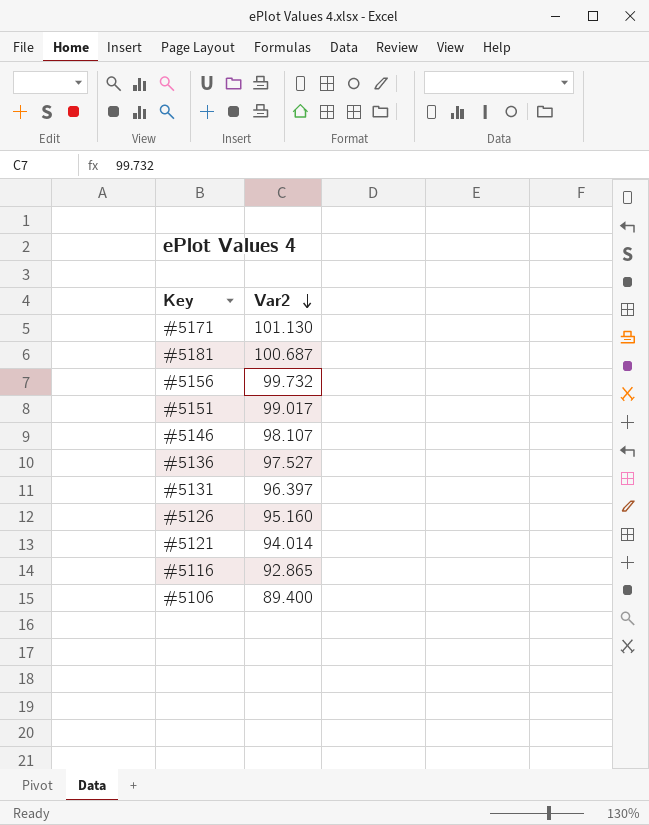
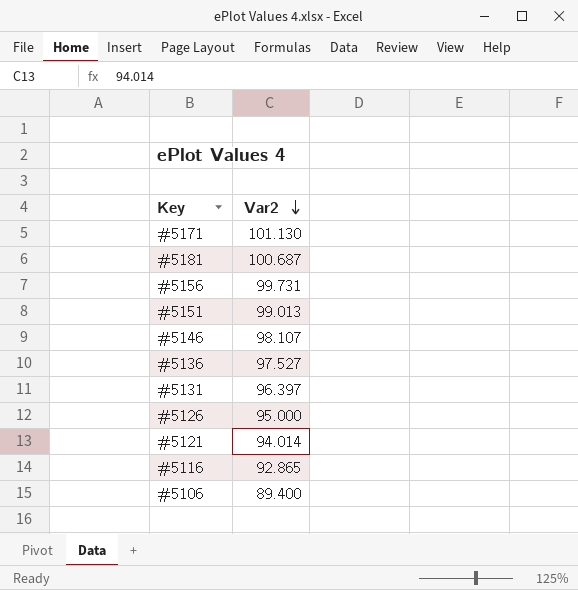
#5156 | Var2: 99.732 -> 99.731
#5151 | Var2: 99.017 -> 99.013
#5126 | Var2: 95.160 -> 95.000

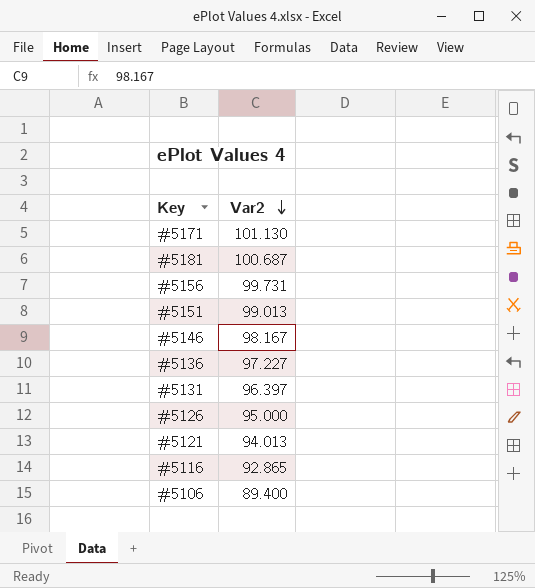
#5146 | Var2: 98.107 -> 98.167
#5136 | Var2: 97.527 -> 97.227
#5121 | Var2: 94.014 -> 94.013

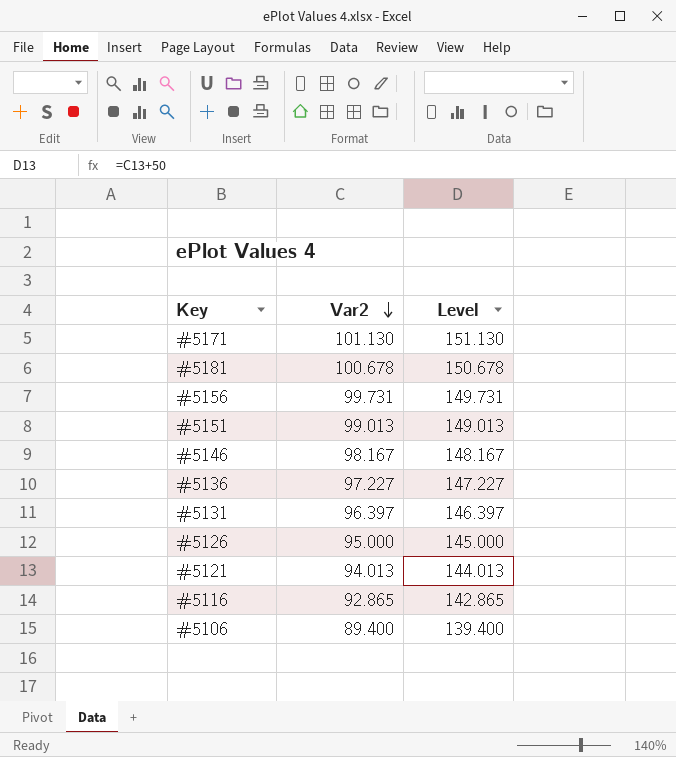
column Level | formula: none -> [Var2] + 50
#5181 | Var2: 100.687 -> 100.678

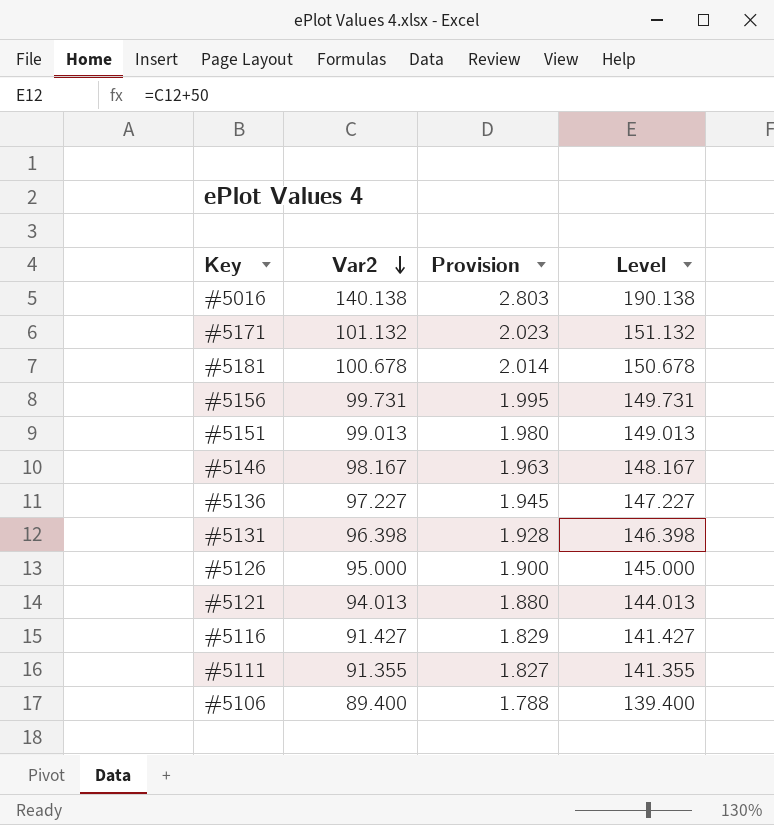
column Provision | formula: none -> [Var2] * 0.02
row #5016: none -> 140.138 | 2.803 | 190.138
#5171 | Var2: 101.130 -> 101.132
#5171 | Level: 151.130 -> 151.132
#5131 | Var2: 96.397 -> 96.398
#5131 | Level: 146.397 -> 146.398
#5116 | Var2: 92.865 -> 91.427
#5116 | Level: 142.865 -> 141.427
row #5111: none -> 91.355 | 1.827 | 141.355

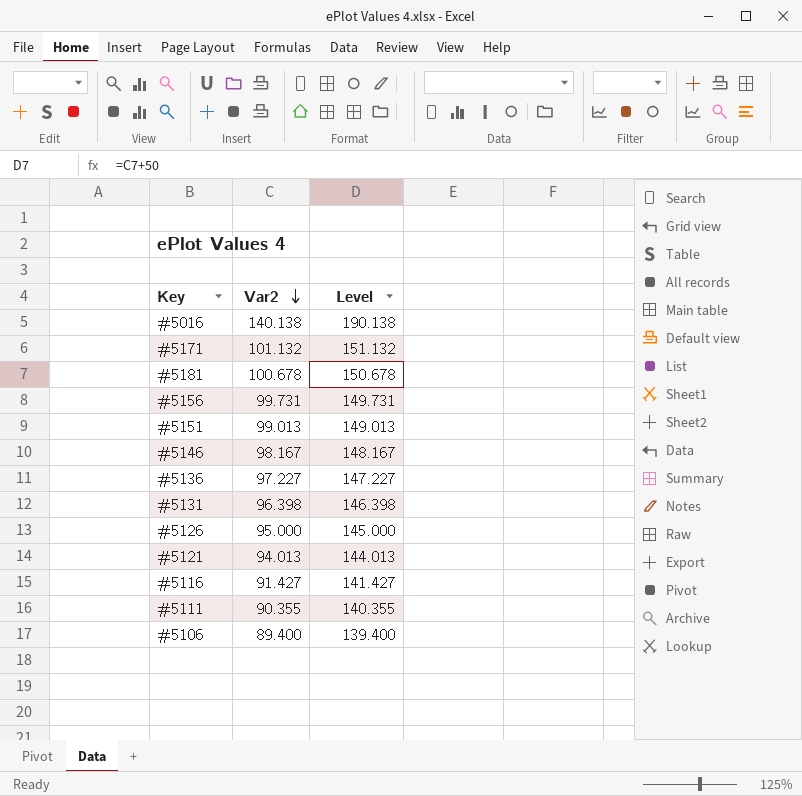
column Provision | formula: [Var2] * 0.02 -> none
#5111 | Var2: 91.355 -> 90.355
#5111 | Level: 141.355 -> 140.355

